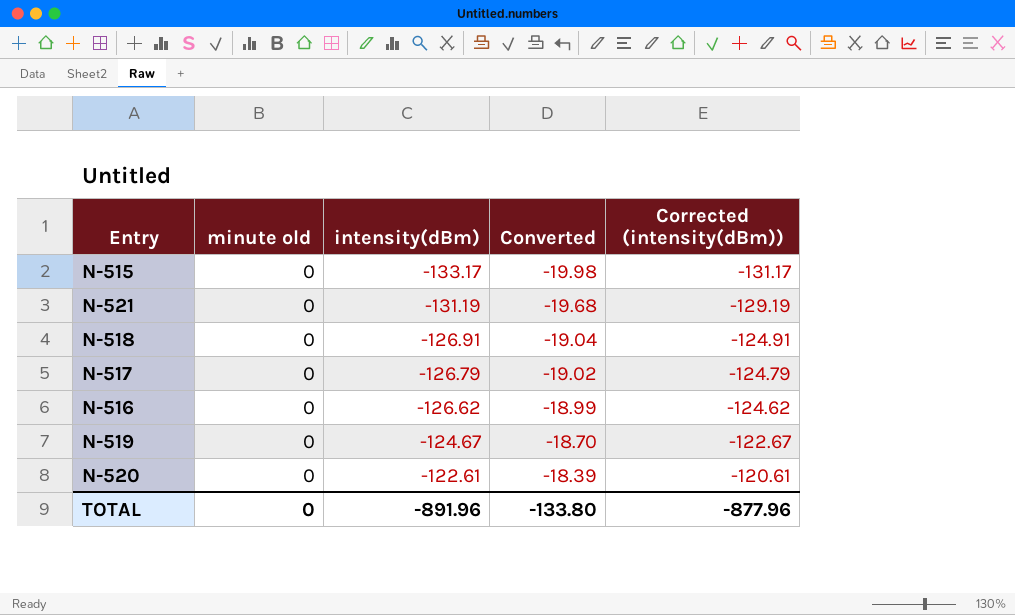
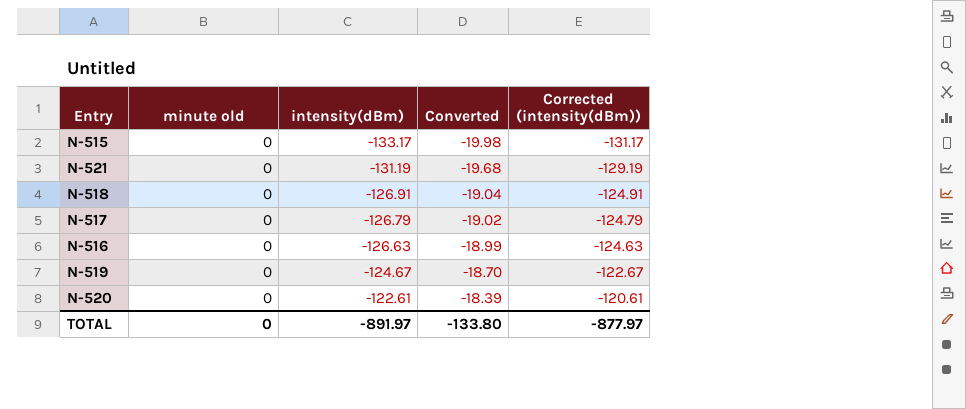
N-516 | intensity(dBm): -126.62 -> -126.63
N-516 | Corrected (intensity(dBm)): -124.62 -> -124.63
TOTAL | intensity(dBm): -891.96 -> -891.97
TOTAL | Corrected (intensity(dBm)): -877.96 -> -877.97

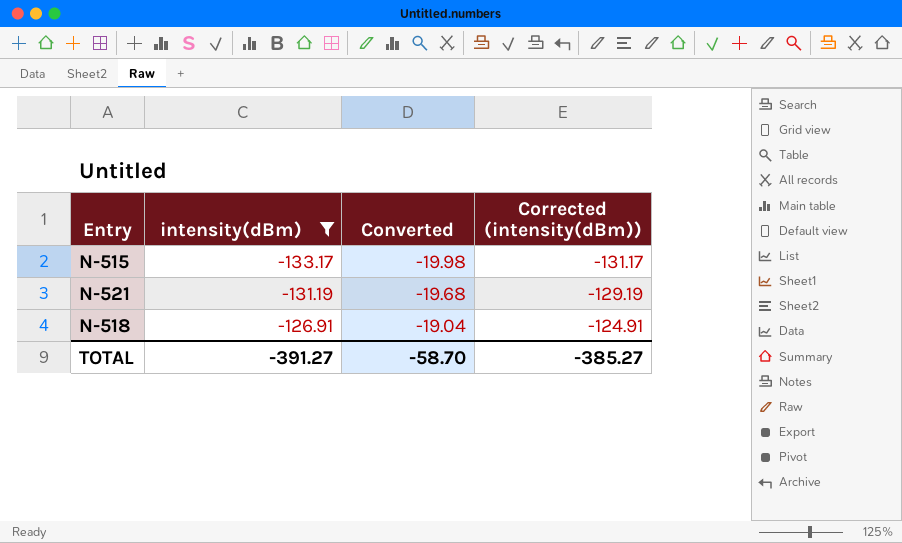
filter: none -> intensity(dBm) <= -126.91
column minute old | position: 2 -> none
TOTAL | intensity(dBm): -891.97 -> -391.27
TOTAL | Converted: -133.80 -> -58.70
TOTAL | Corrected (intensity(dBm)): -877.97 -> -385.27

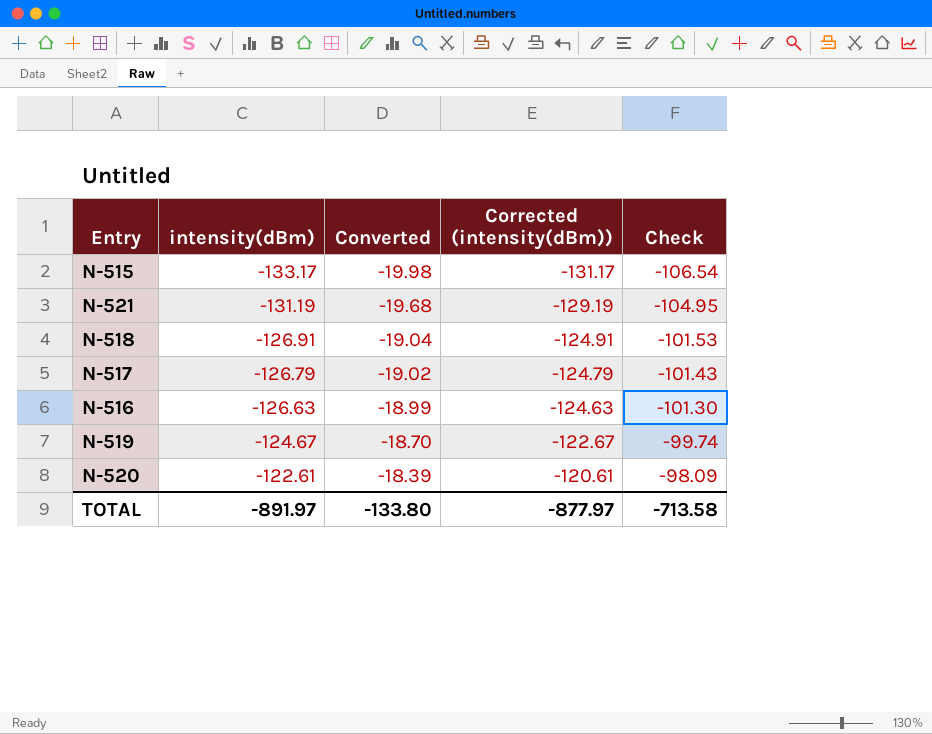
filter: intensity(dBm) <= -126.91 -> none
column Check | formula: none -> [intensity(dBm)] * 0.8
TOTAL | intensity(dBm): -391.27 -> -891.97
TOTAL | Converted: -58.70 -> -133.80
TOTAL | Corrected (intensity(dBm)): -385.27 -> -877.97

